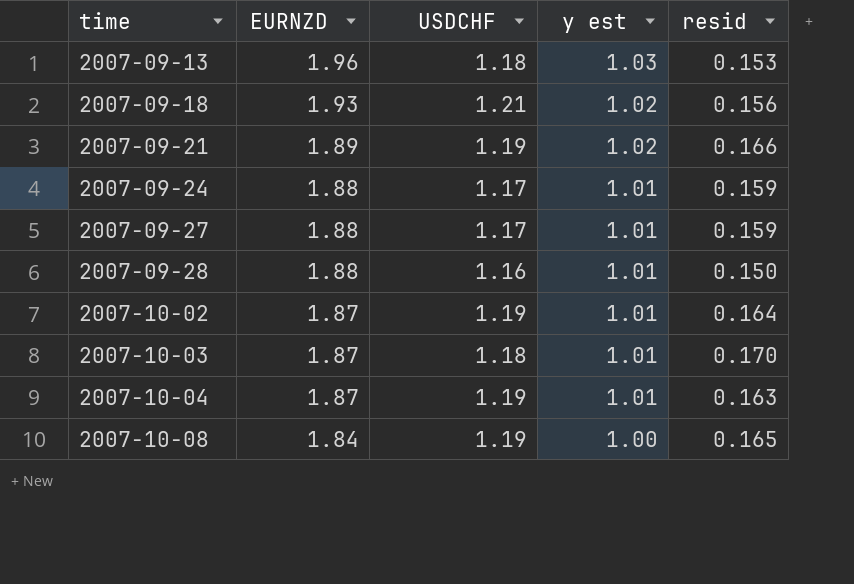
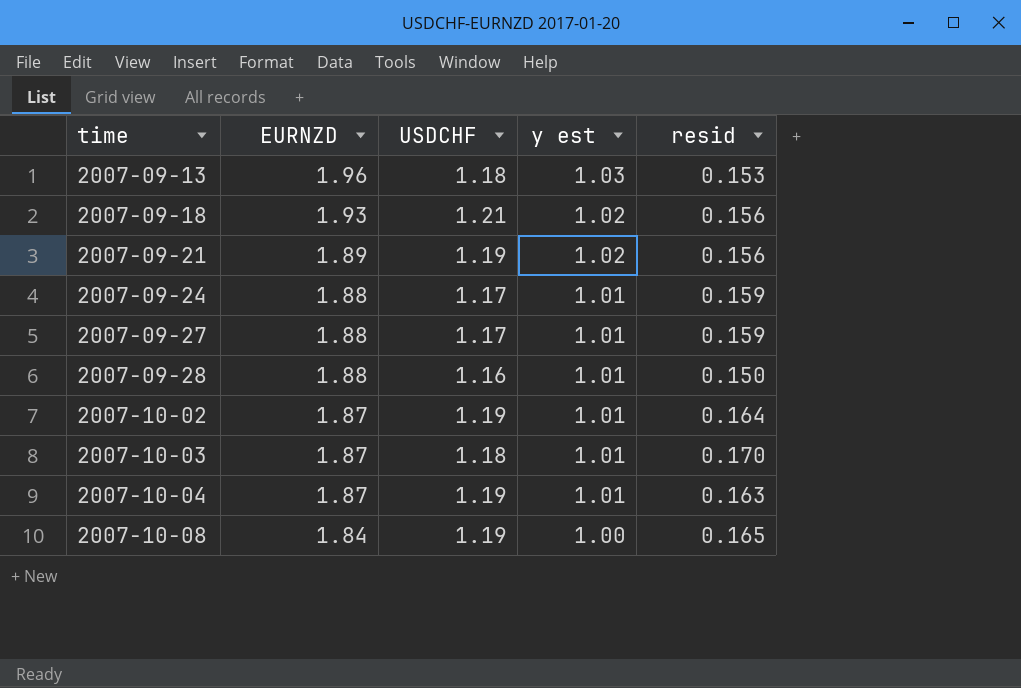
2007-09-21 | resid: 0.166 -> 0.156

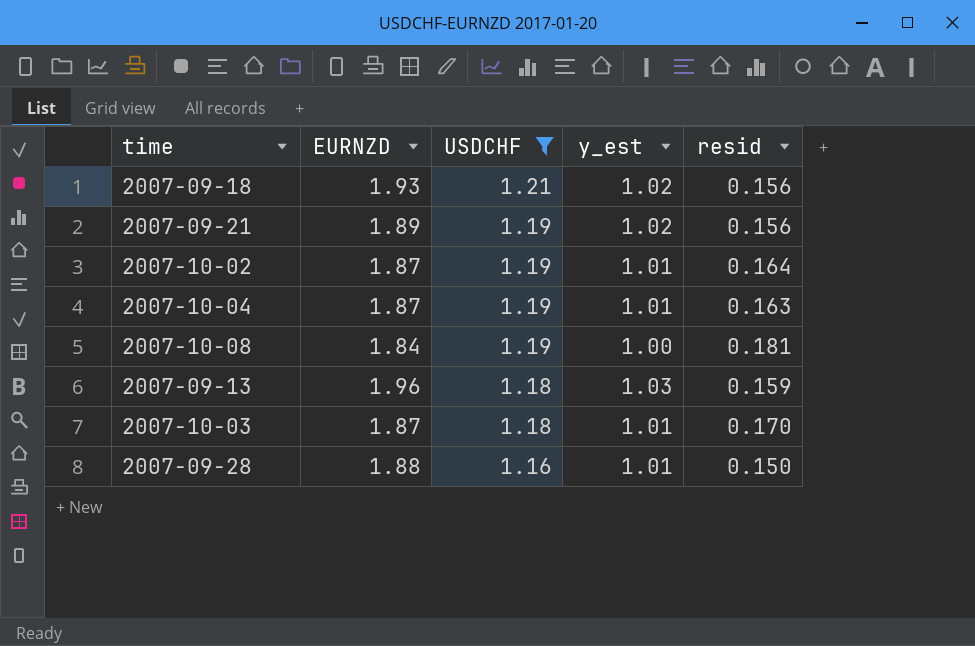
filter: none -> USDCHF != 1.17
row order: time ascending -> USDCHF descending
column name: y est -> y_est
2007-10-08 | resid: 0.165 -> 0.181
2007-09-13 | resid: 0.153 -> 0.159

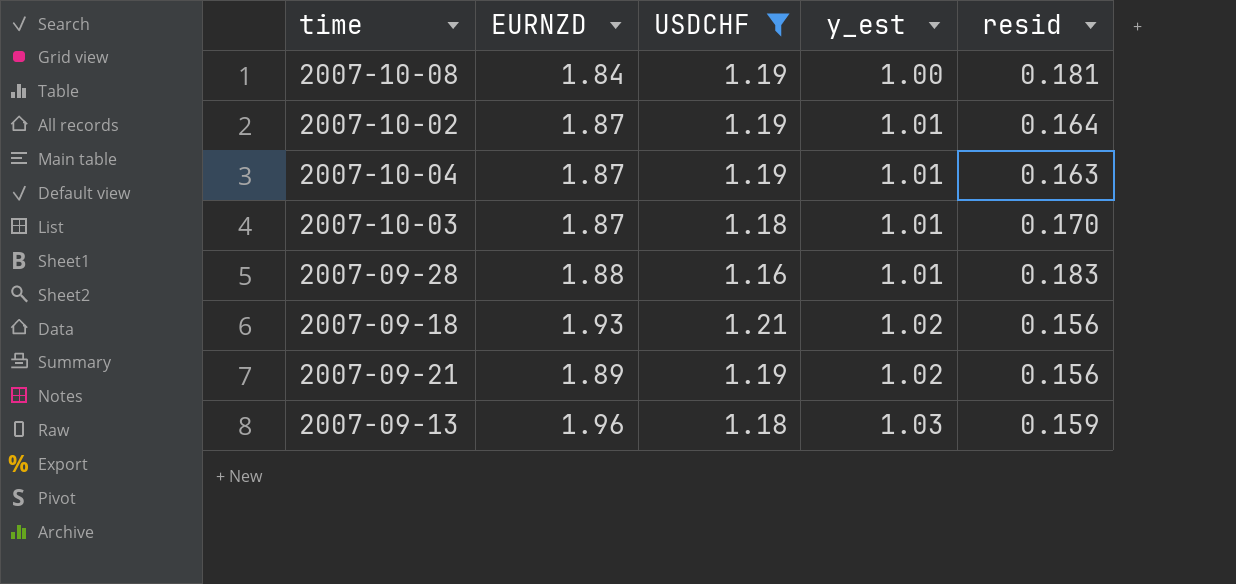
row order: USDCHF descending -> y_est ascending
2007-09-28 | resid: 0.150 -> 0.183

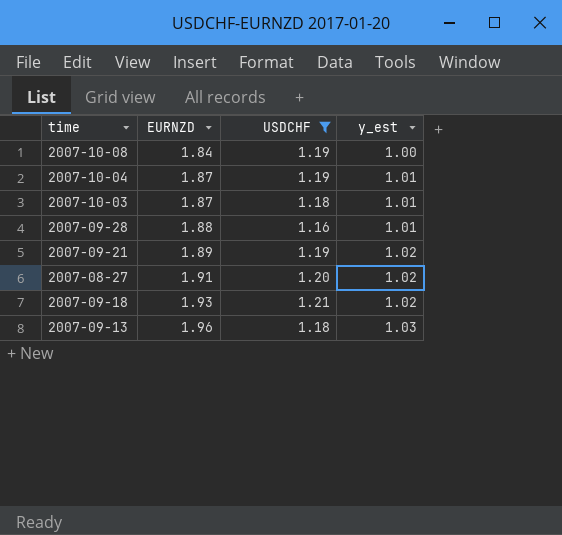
row order: y_est ascending -> EURNZD ascending
column resid | position: 5 -> none
row 2007-10-02: 1.87 | 1.19 | 1.01 | 0.164 -> none
row 2007-08-27: none -> 1.91 | 1.20 | 1.02

